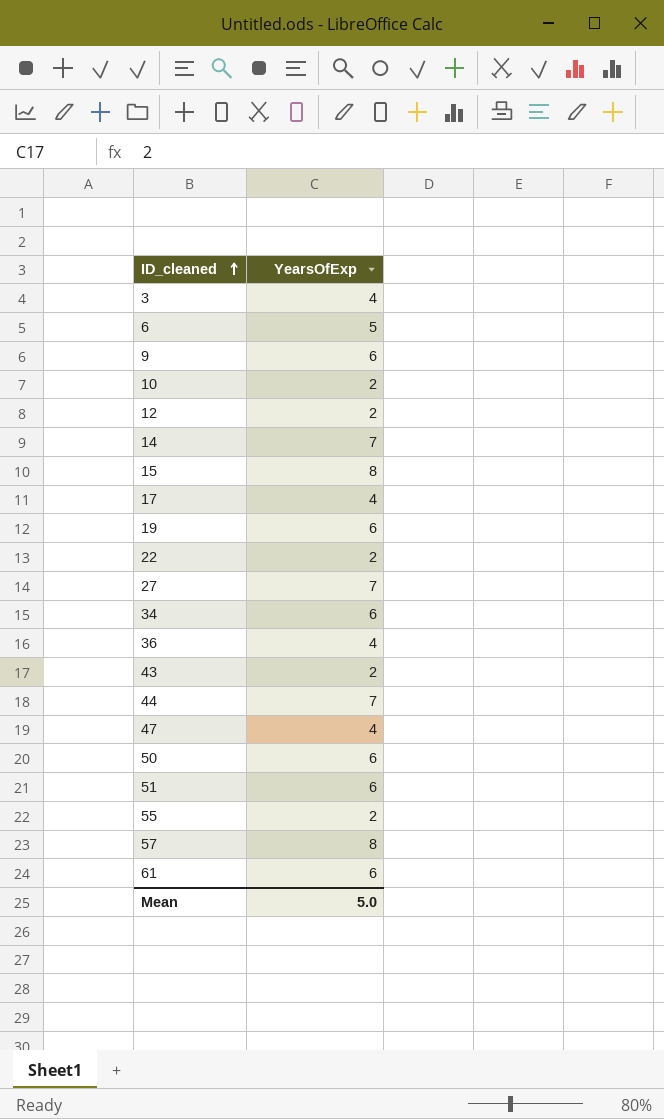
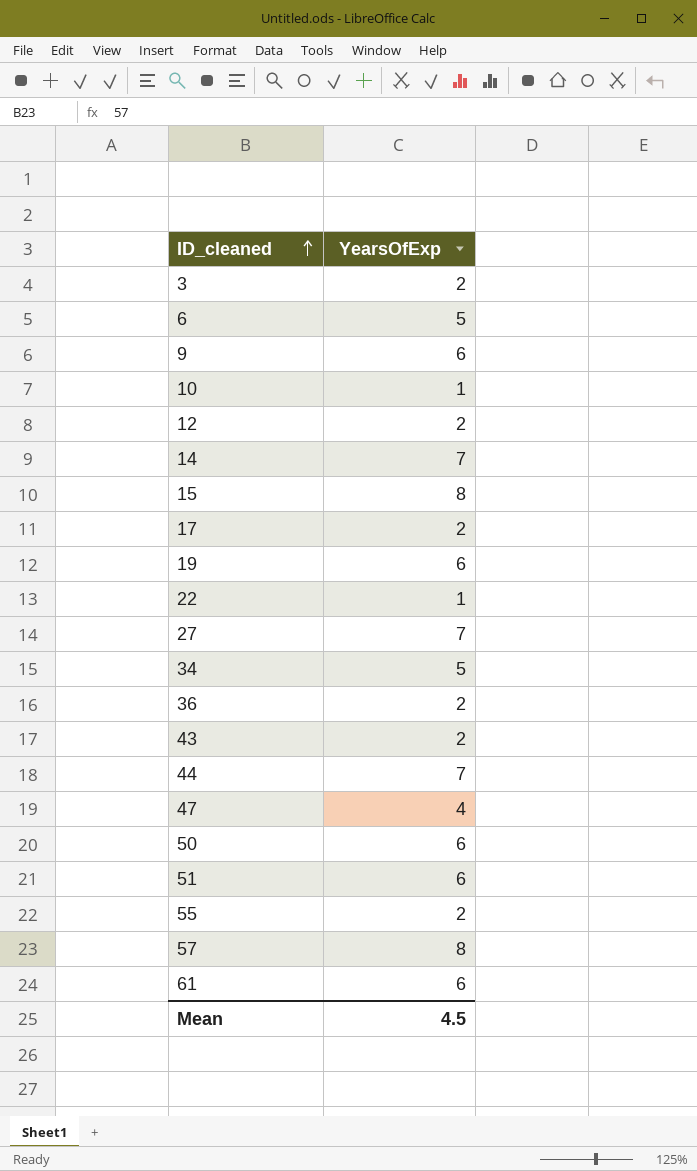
3 | YearsOfExp: 4 -> 2
10 | YearsOfExp: 2 -> 1
17 | YearsOfExp: 4 -> 2
22 | YearsOfExp: 2 -> 1
34 | YearsOfExp: 6 -> 5
36 | YearsOfExp: 4 -> 2
Mean | YearsOfExp: 5.0 -> 4.5

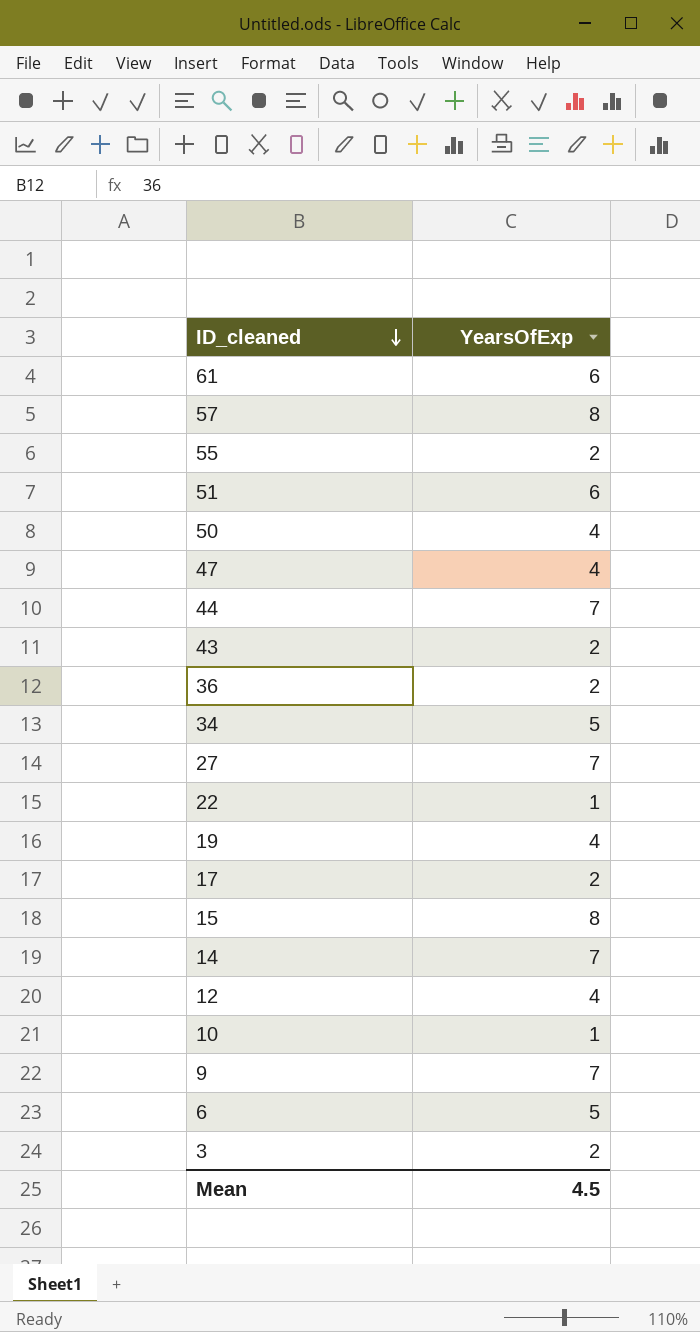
row order: ID_cleaned ascending -> ID_cleaned descending
50 | YearsOfExp: 6 -> 4
19 | YearsOfExp: 6 -> 4
12 | YearsOfExp: 2 -> 4
9 | YearsOfExp: 6 -> 7

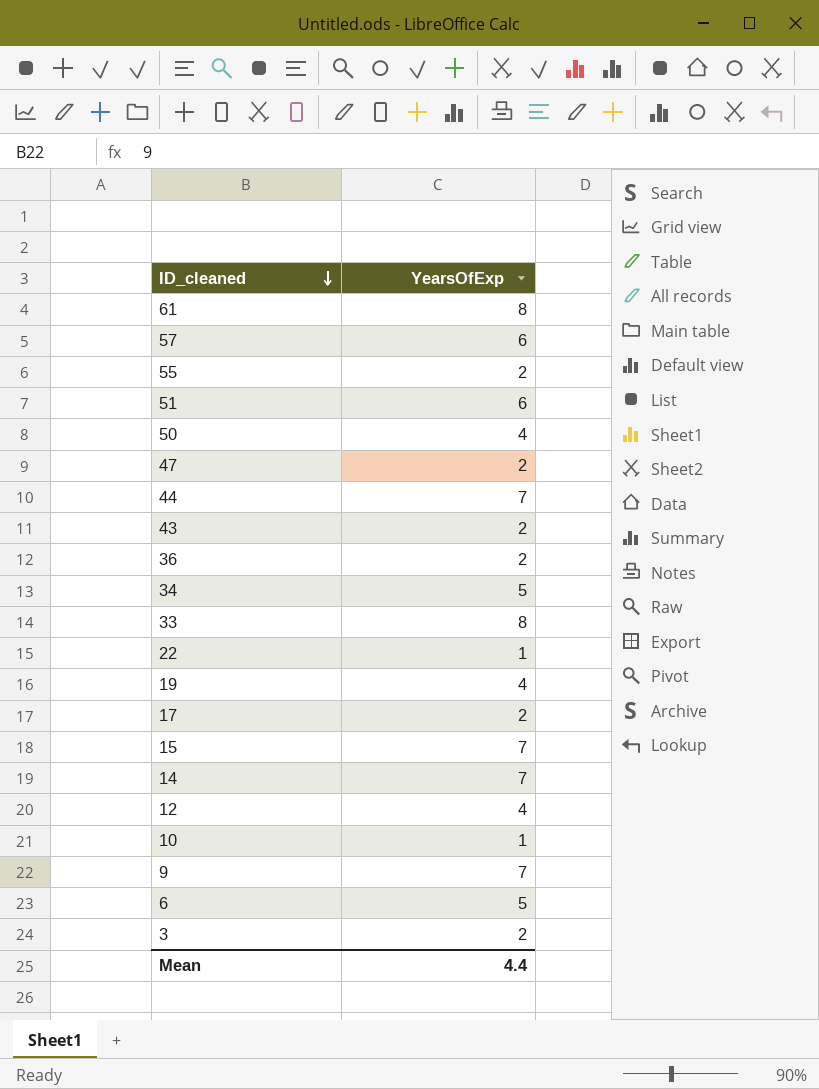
row 27: 7 -> none
61 | YearsOfExp: 6 -> 8
57 | YearsOfExp: 8 -> 6
47 | YearsOfExp: 4 -> 2
row 33: none -> 8
15 | YearsOfExp: 8 -> 7
Mean | YearsOfExp: 4.5 -> 4.4

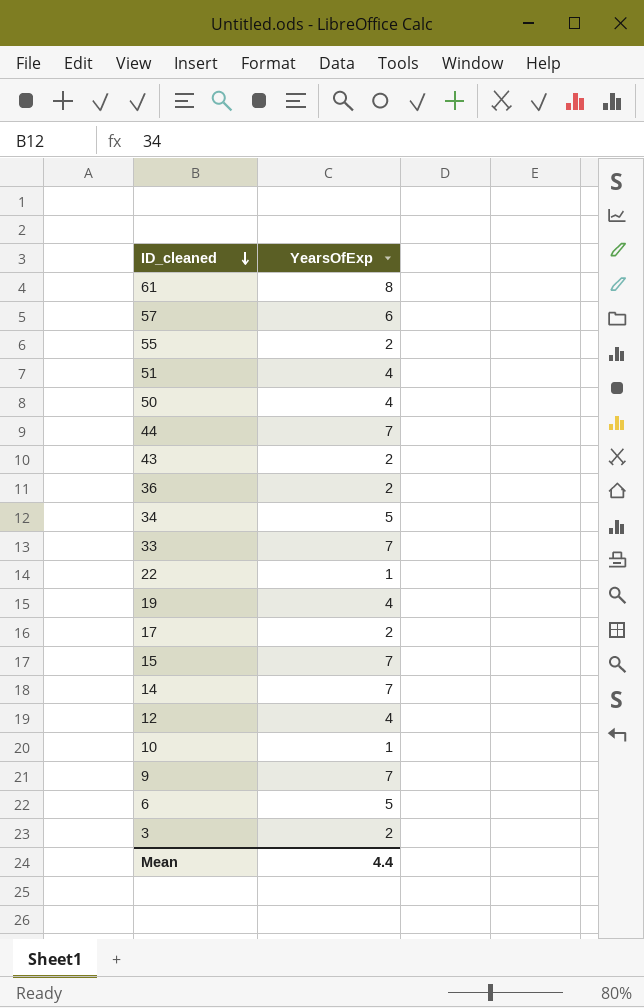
row 47: 2 -> none
51 | YearsOfExp: 6 -> 4
33 | YearsOfExp: 8 -> 7

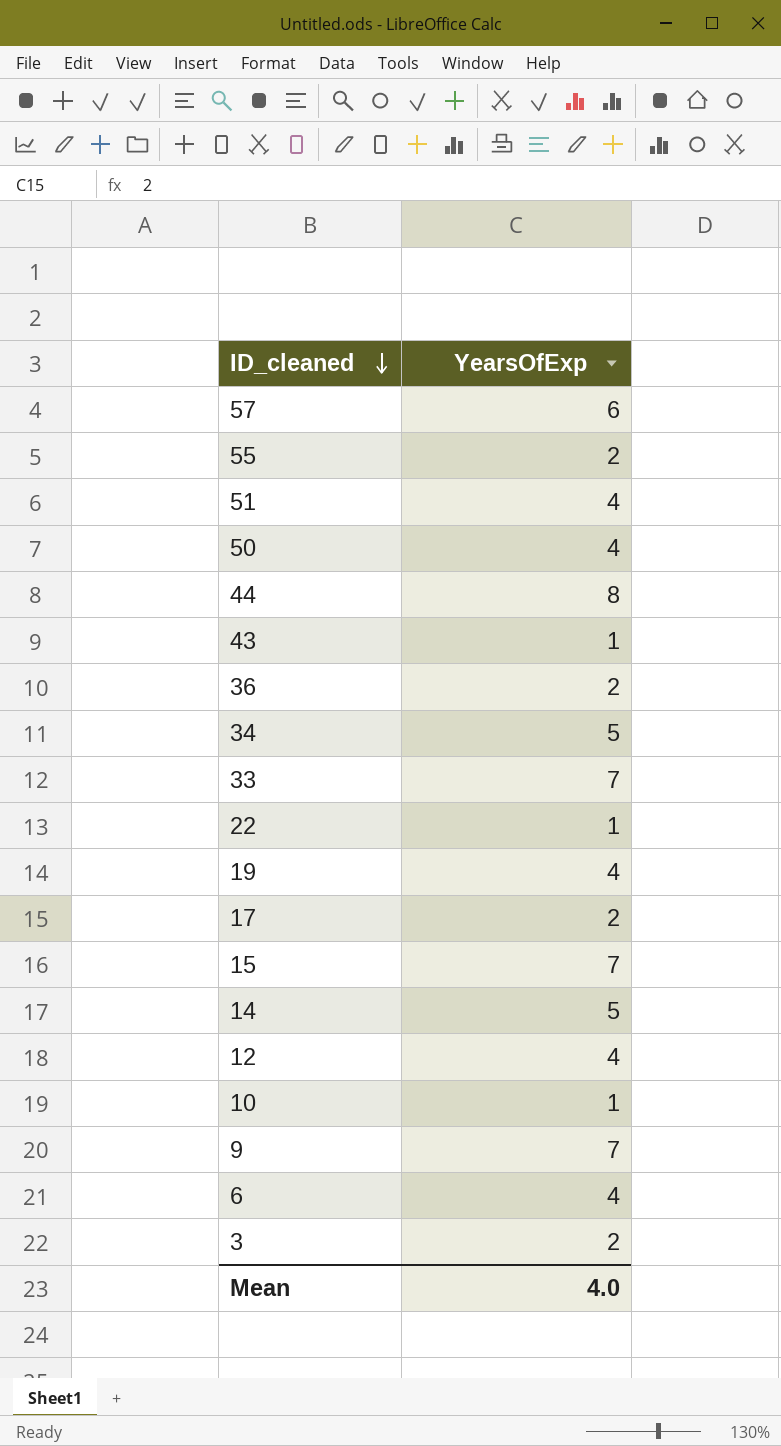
row 61: 8 -> none
44 | YearsOfExp: 7 -> 8
43 | YearsOfExp: 2 -> 1
14 | YearsOfExp: 7 -> 5
6 | YearsOfExp: 5 -> 4
Mean | YearsOfExp: 4.4 -> 4.0

